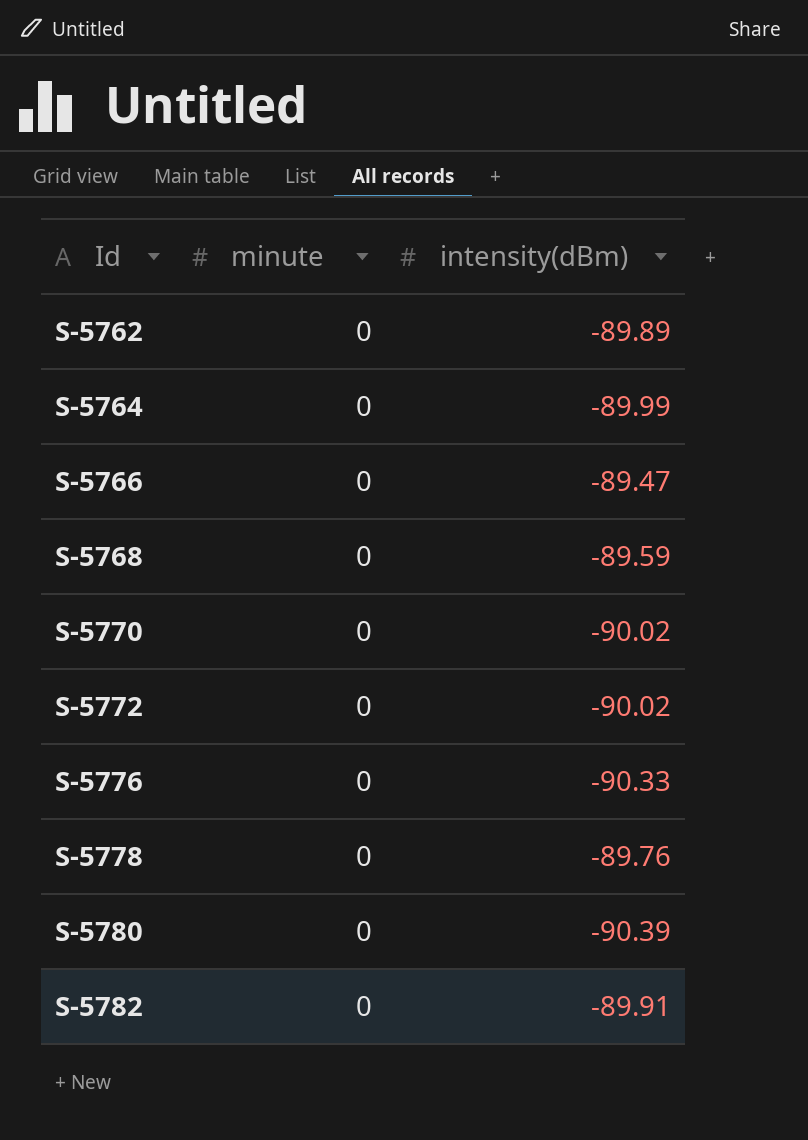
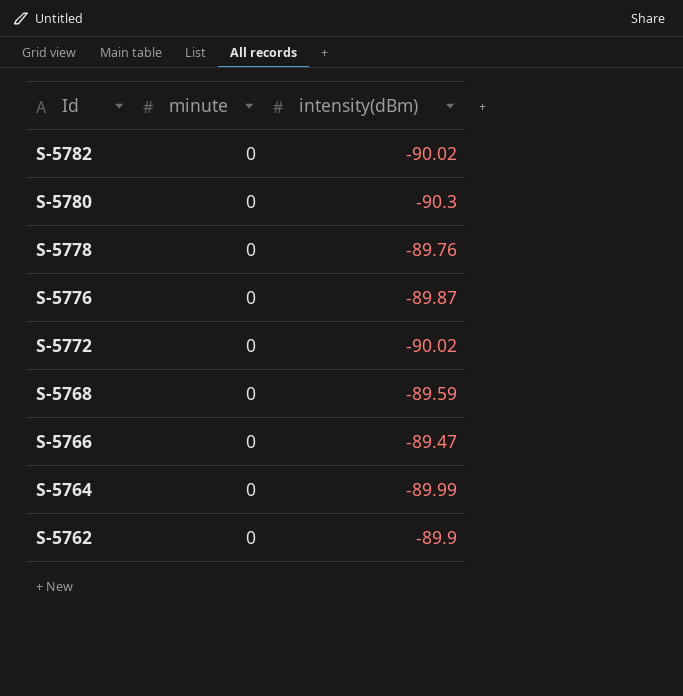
row order: Id ascending -> Id descending
row S-5770: 0 | -90.02 -> none
S-5782 | intensity(dBm): -89.91 -> -90.02
S-5780 | intensity(dBm): -90.39 -> -90.3
S-5776 | intensity(dBm): -90.33 -> -89.87
S-5762 | intensity(dBm): -89.89 -> -89.9

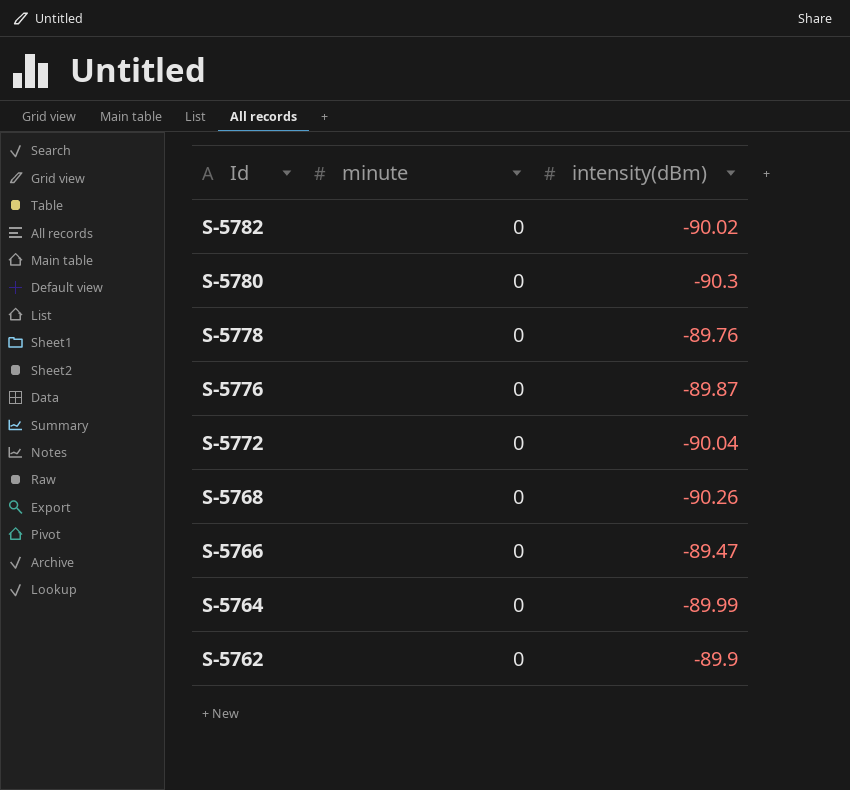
S-5772 | intensity(dBm): -90.02 -> -90.04
S-5768 | intensity(dBm): -89.59 -> -90.26

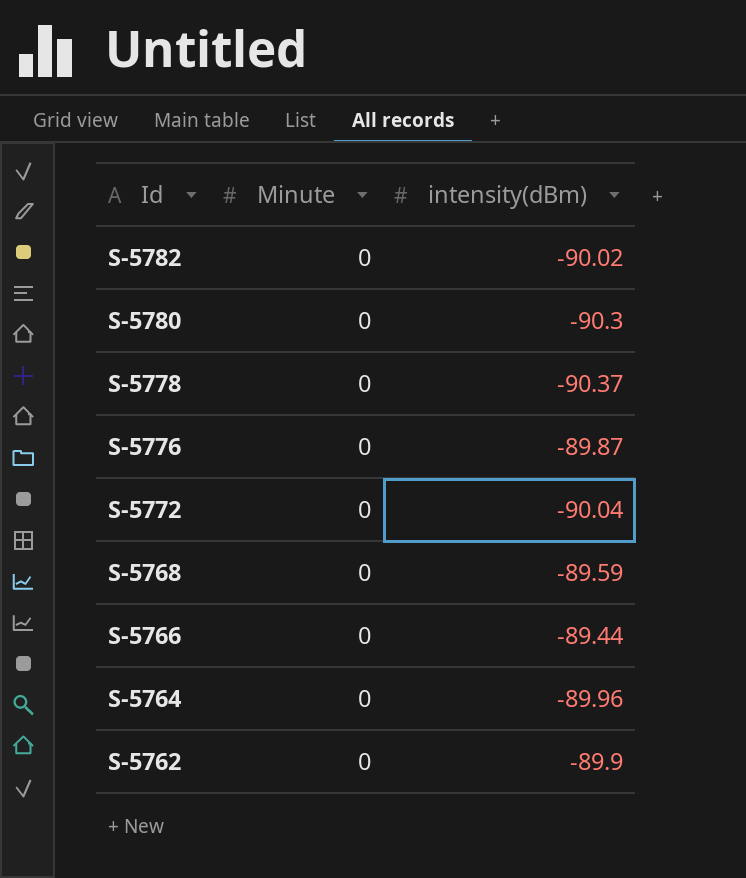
column name: minute -> Minute
S-5778 | intensity(dBm): -89.76 -> -90.37
S-5768 | intensity(dBm): -90.26 -> -89.59
S-5766 | intensity(dBm): -89.47 -> -89.44
S-5764 | intensity(dBm): -89.99 -> -89.96

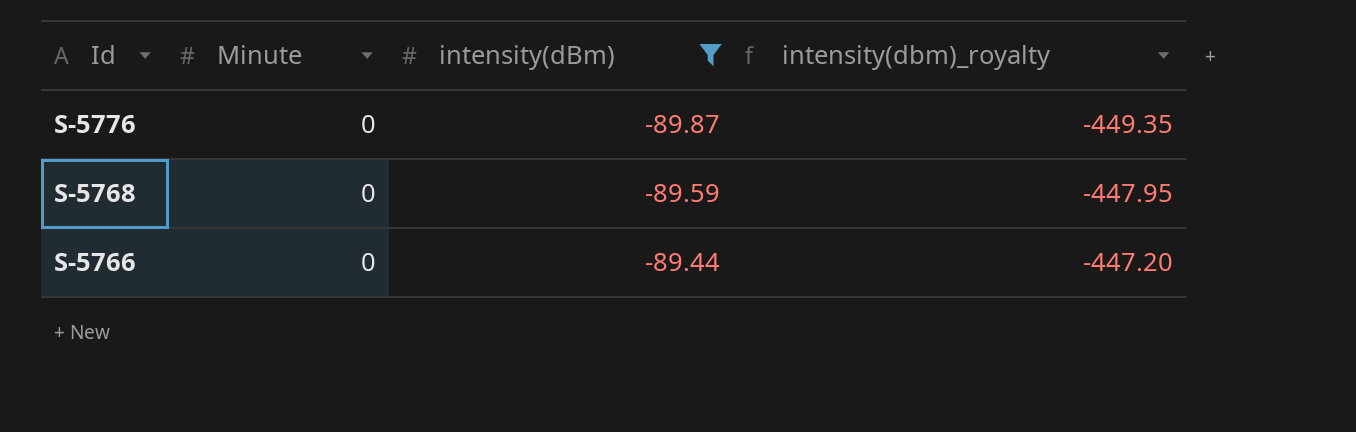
filter: none -> intensity(dBm) >= -89.87
column intensity(dbm)_royalty | formula: none -> [intensity(dBm)] * 5

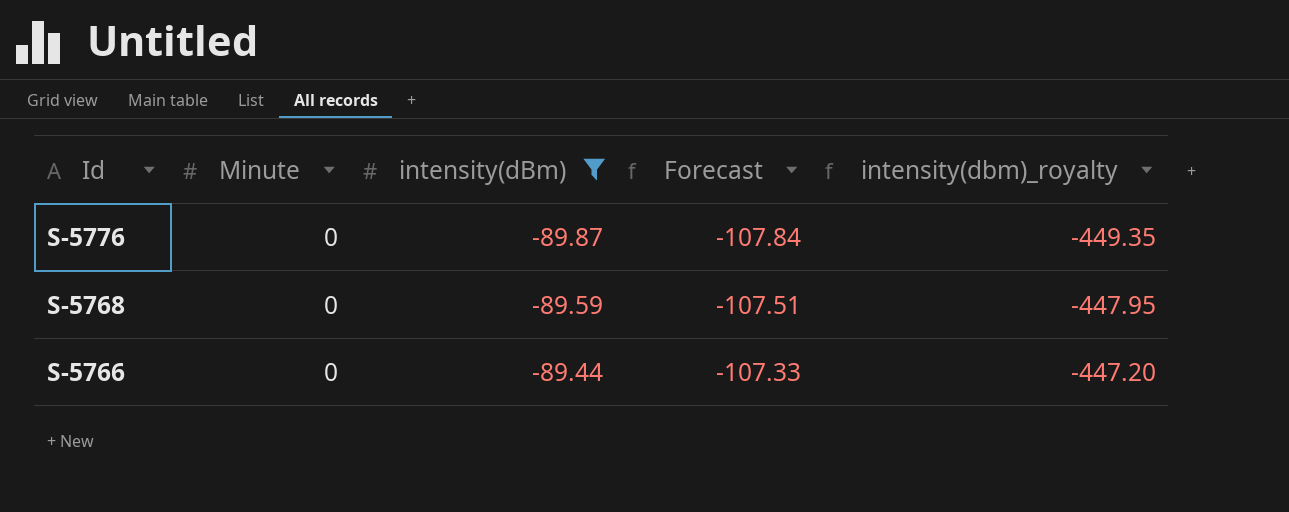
column Forecast | formula: none -> [intensity(dBm)] * 1.2

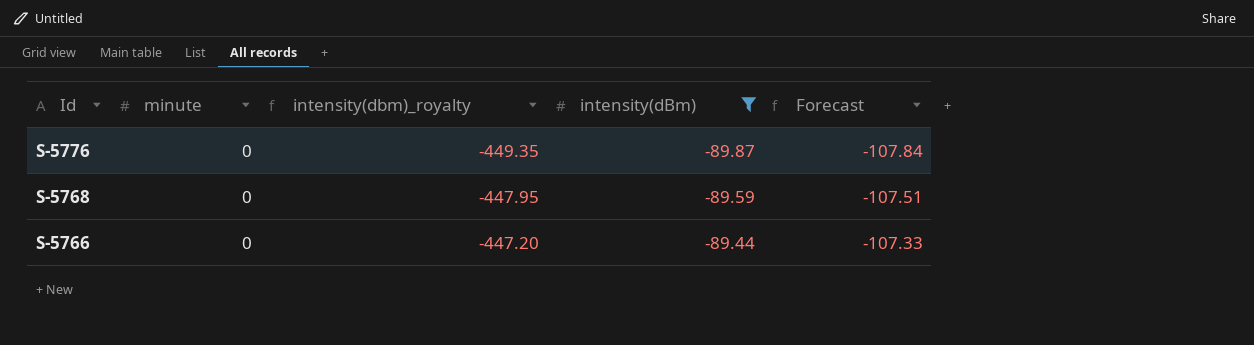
column name: Minute -> minute
column intensity(dbm)_royalty | position: 5 -> 3

